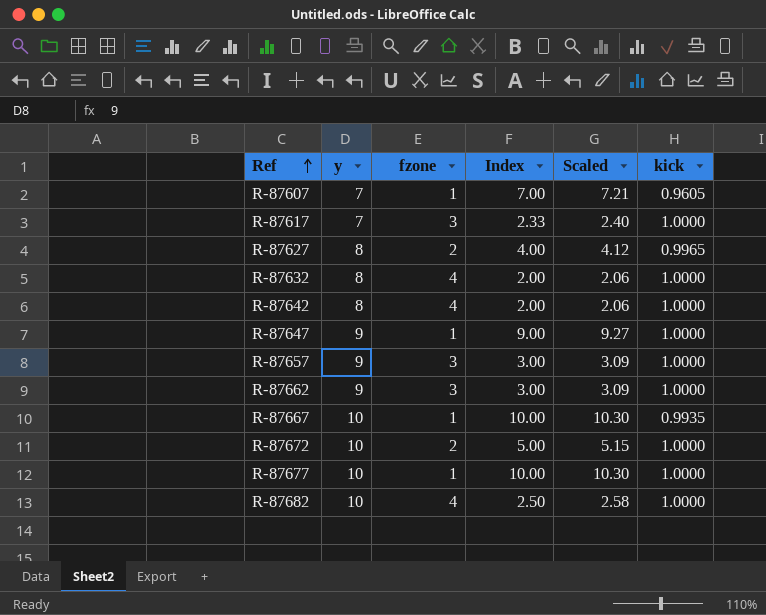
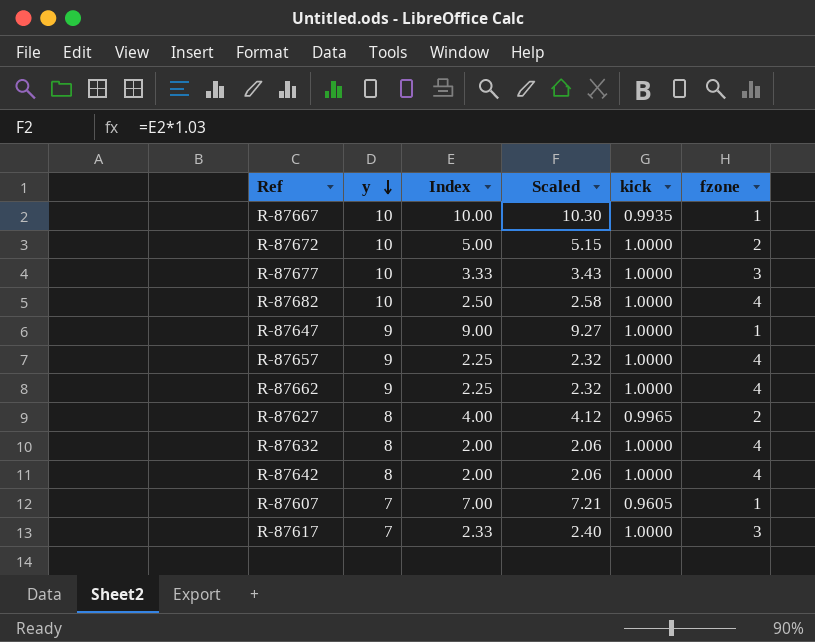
row order: Ref ascending -> y descending
column fzone | position: 3 -> 6
R-87677 | Index: 10.00 -> 3.33
R-87677 | Scaled: 10.30 -> 3.43
R-87677 | fzone: 1 -> 3
R-87657 | Index: 3.00 -> 2.25
R-87657 | Scaled: 3.09 -> 2.32
R-87657 | fzone: 3 -> 4
R-87662 | Index: 3.00 -> 2.25
R-87662 | Scaled: 3.09 -> 2.32
R-87662 | fzone: 3 -> 4

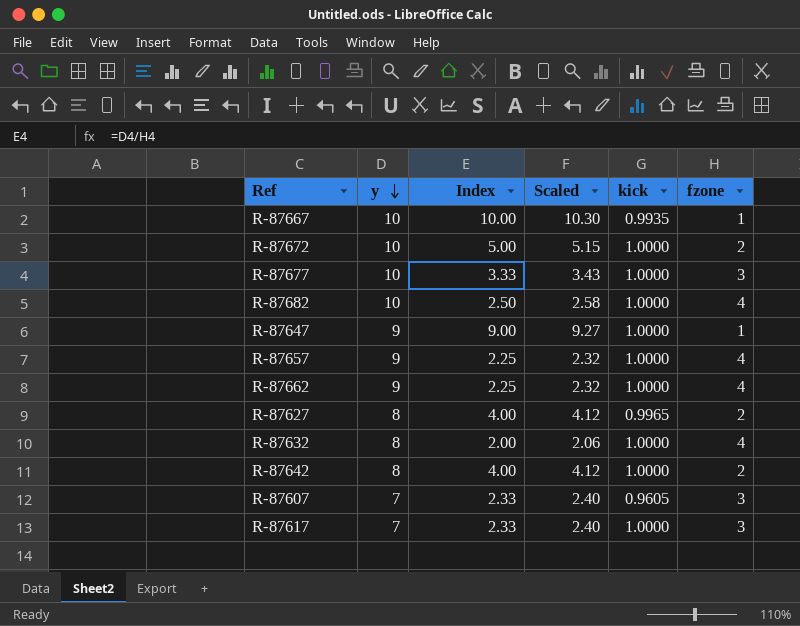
R-87642 | Index: 2.00 -> 4.00
R-87642 | Scaled: 2.06 -> 4.12
R-87642 | fzone: 4 -> 2
R-87607 | Index: 7.00 -> 2.33
R-87607 | Scaled: 7.21 -> 2.40
R-87607 | fzone: 1 -> 3

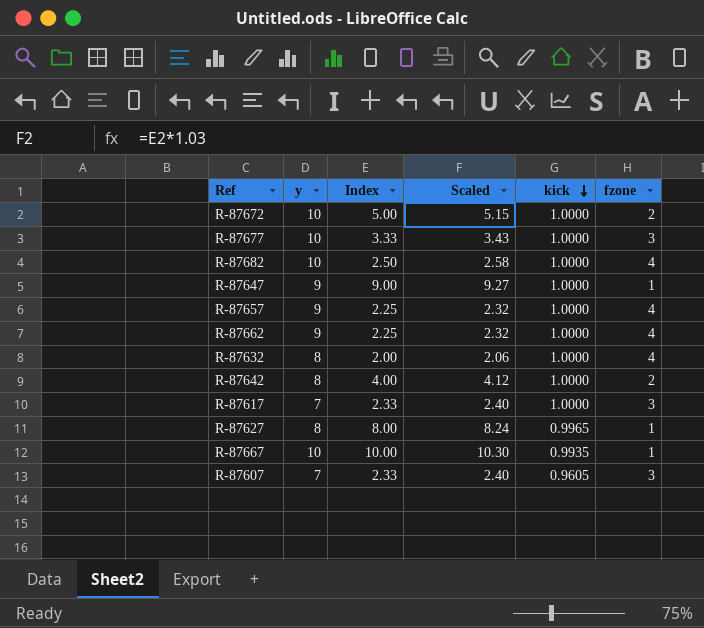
row order: y descending -> kick descending
R-87627 | Index: 4.00 -> 8.00
R-87627 | Scaled: 4.12 -> 8.24
R-87627 | fzone: 2 -> 1

